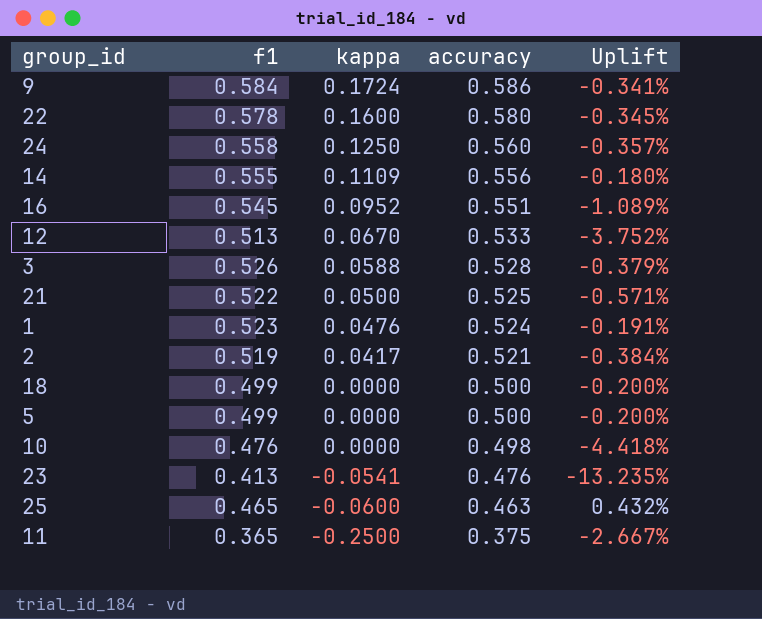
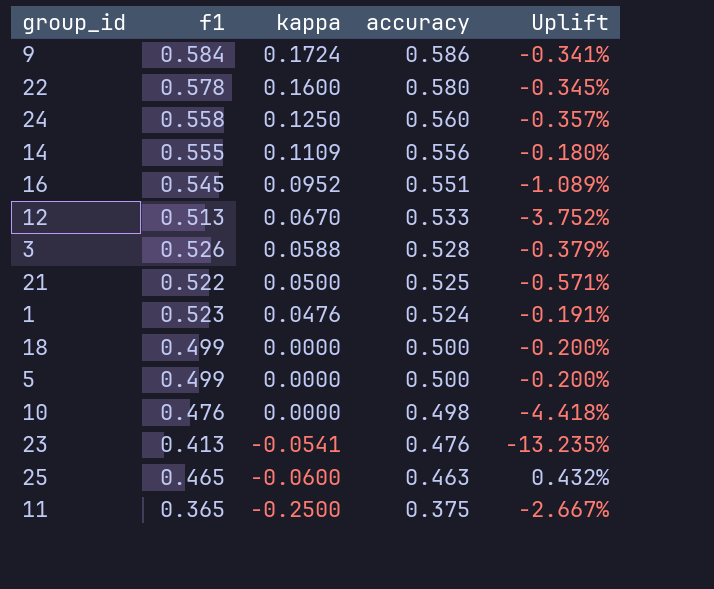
row 2: 0.519 | 0.0417 | 0.521 | -0.384% -> none

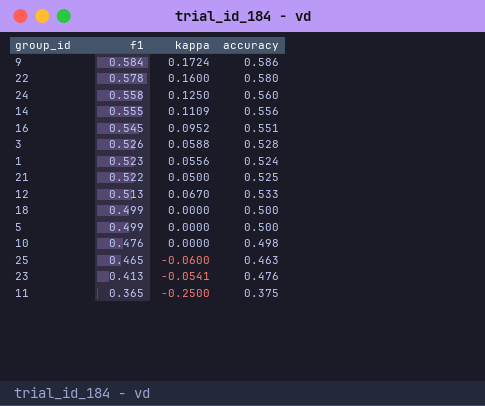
row order: kappa descending -> f1 descending
column Uplift | formula: ([f1] - [accuracy]) / [accuracy] -> none
1 | kappa: 0.0476 -> 0.0556

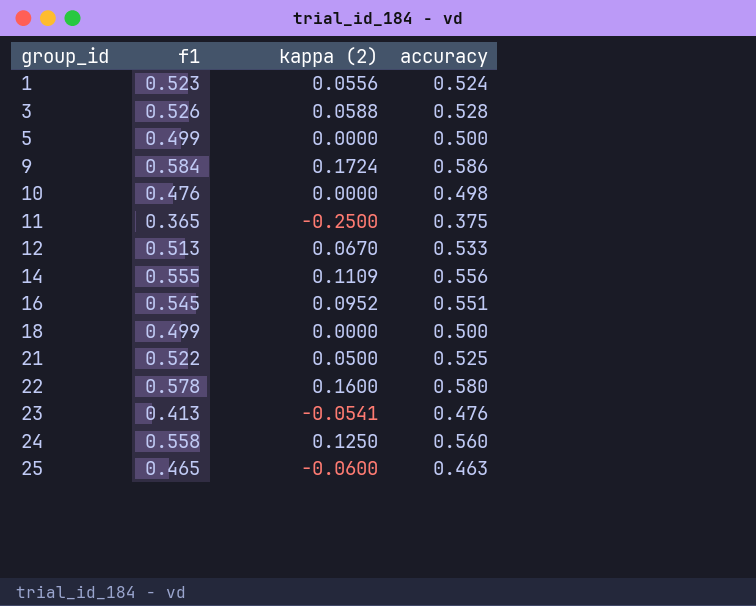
row order: f1 descending -> group_id ascending
column name: kappa -> kappa (2)

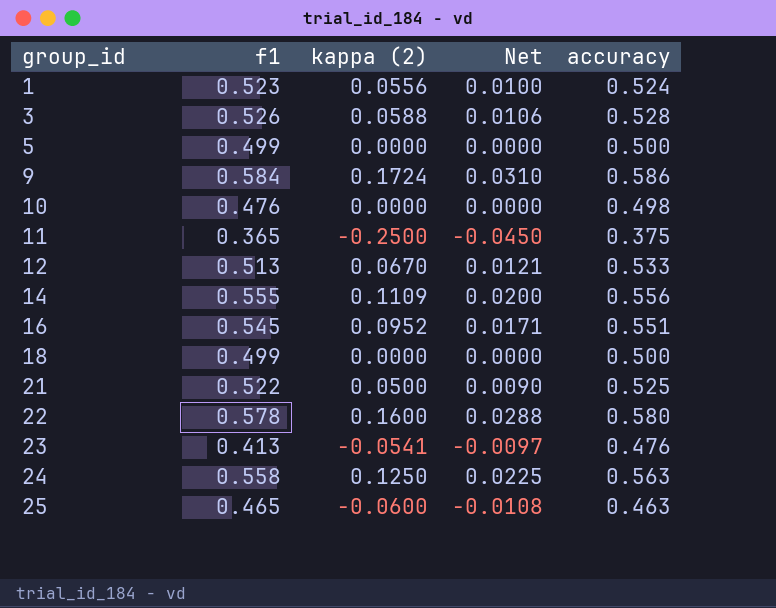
column Net | formula: none -> [kappa (2)] * 0.18
24 | accuracy: 0.560 -> 0.563

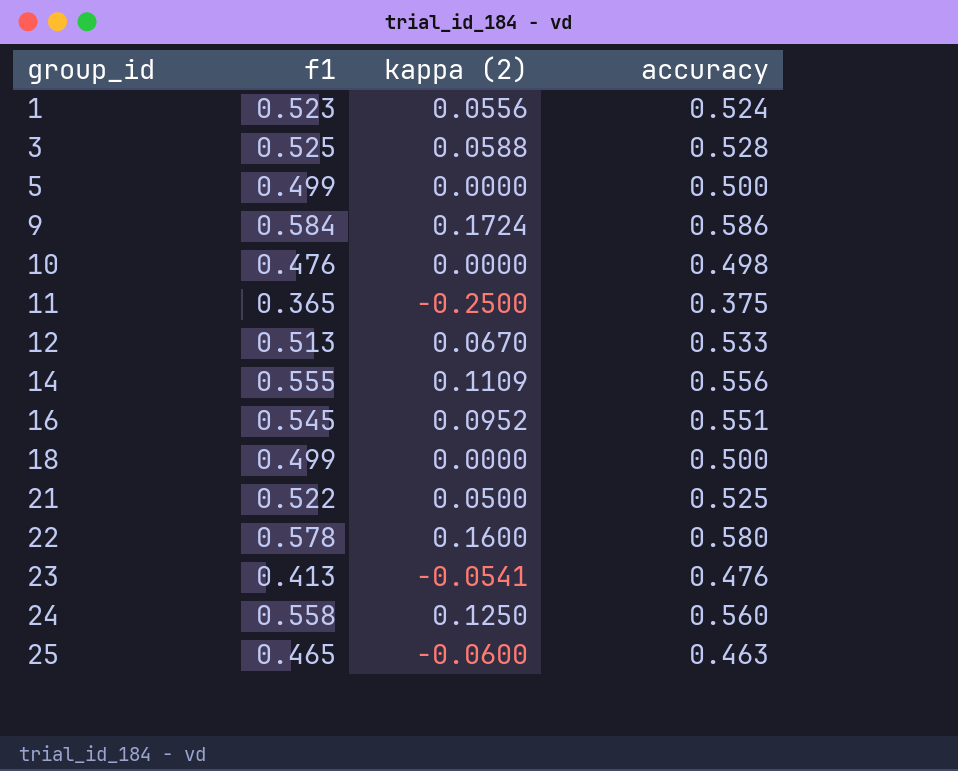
column Net | formula: [kappa (2)] * 0.18 -> none
3 | f1: 0.526 -> 0.525
24 | accuracy: 0.563 -> 0.560

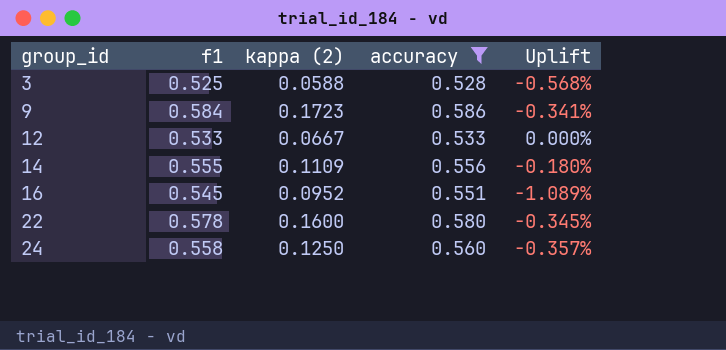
filter: none -> accuracy >= 0.528
column Uplift | formula: none -> ([f1] - [accuracy]) / [accuracy]
9 | kappa (2): 0.1724 -> 0.1723
12 | f1: 0.513 -> 0.533
12 | kappa (2): 0.0670 -> 0.0667

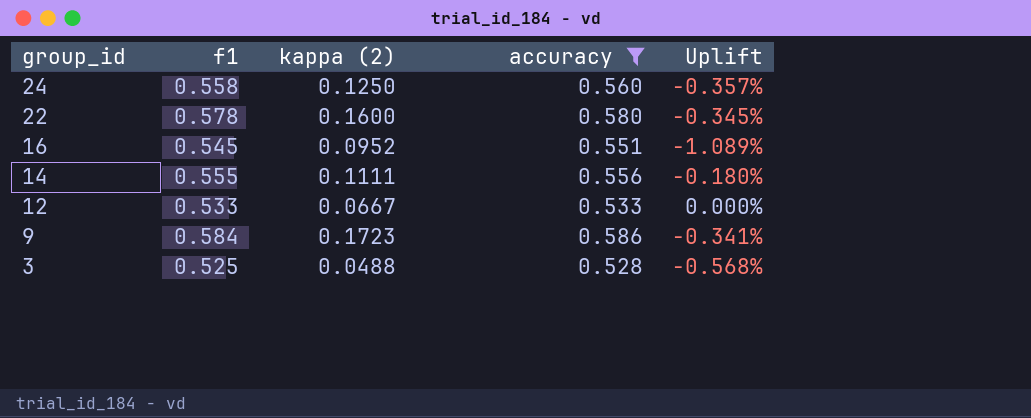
row order: group_id ascending -> group_id descending
14 | kappa (2): 0.1109 -> 0.1111
3 | kappa (2): 0.0588 -> 0.0488

